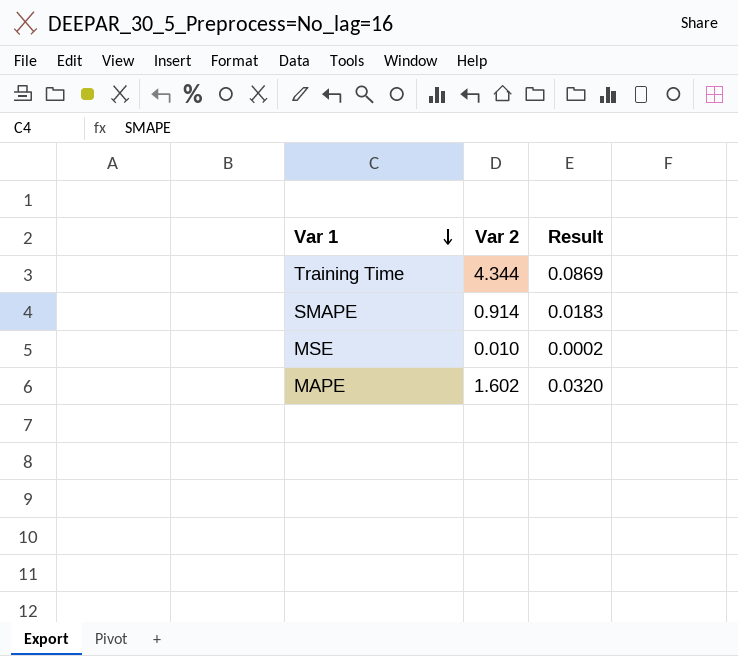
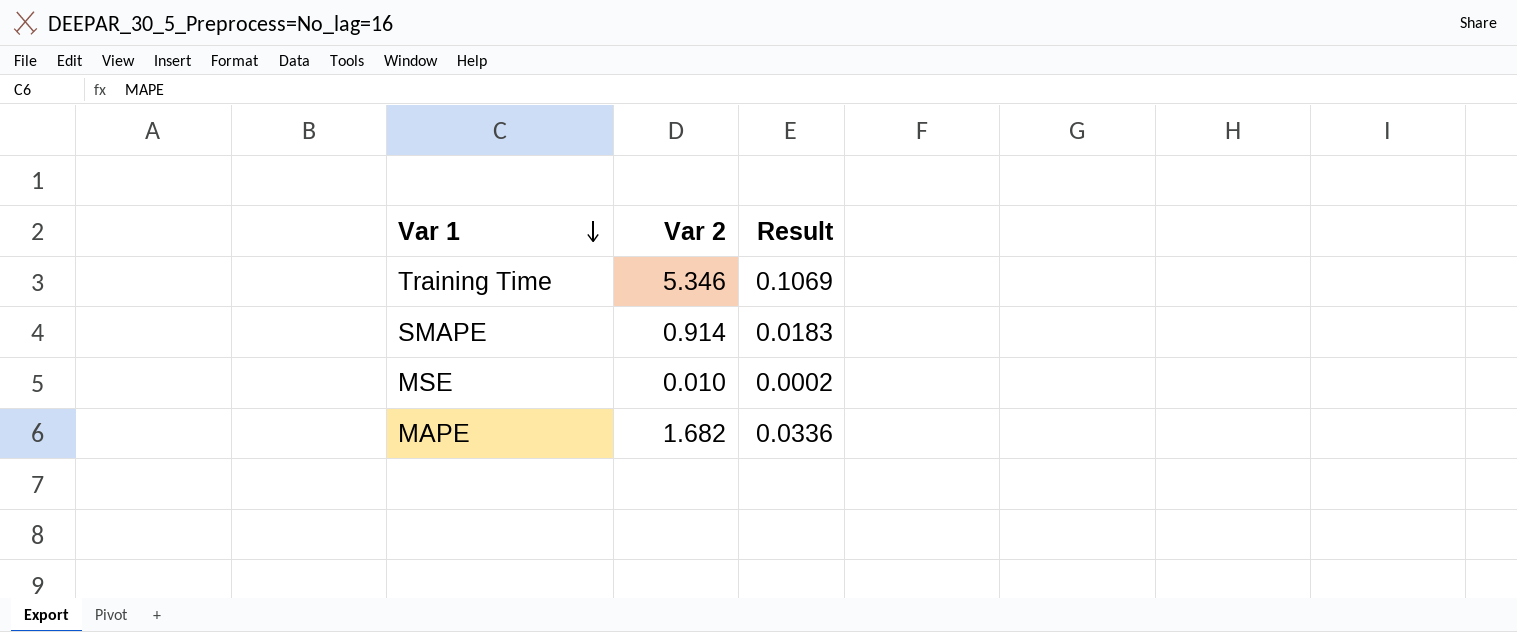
Training Time | Var 2: 4.344 -> 5.346
Training Time | Result: 0.0869 -> 0.1069
MAPE | Var 2: 1.602 -> 1.682
MAPE | Result: 0.0320 -> 0.0336

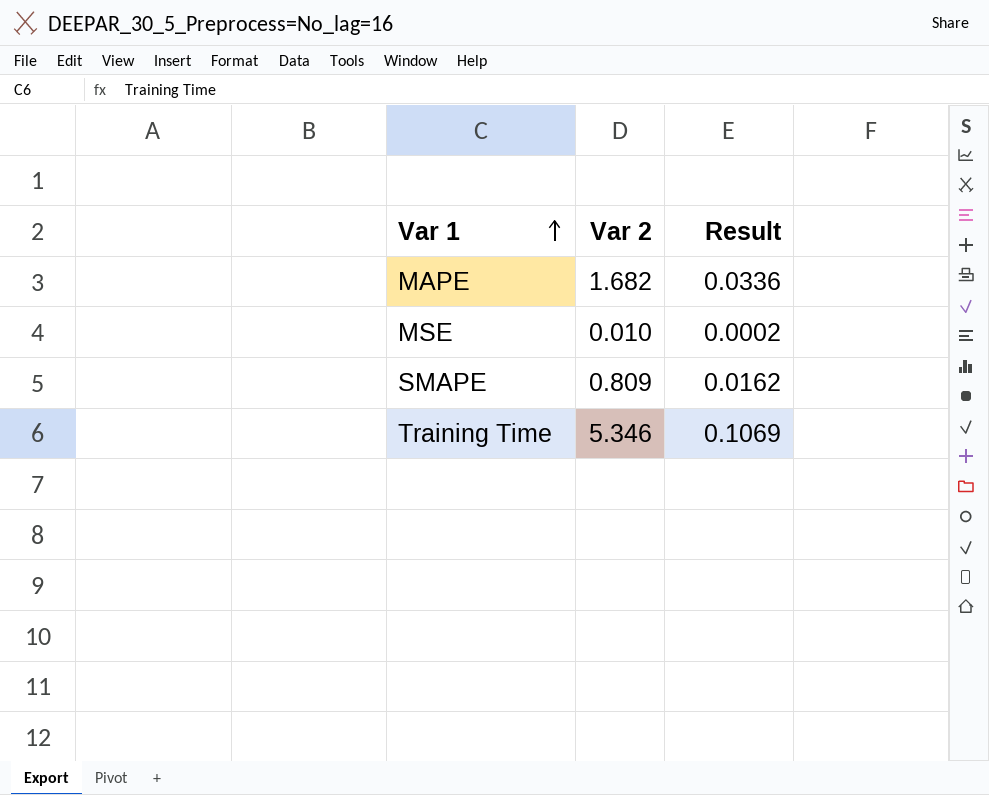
row order: Var 1 descending -> Var 1 ascending
SMAPE | Var 2: 0.914 -> 0.809
SMAPE | Result: 0.0183 -> 0.0162

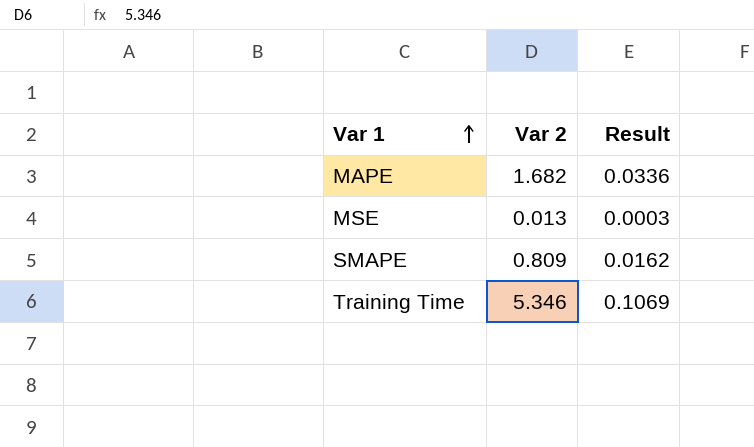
MSE | Var 2: 0.010 -> 0.013
MSE | Result: 0.0002 -> 0.0003

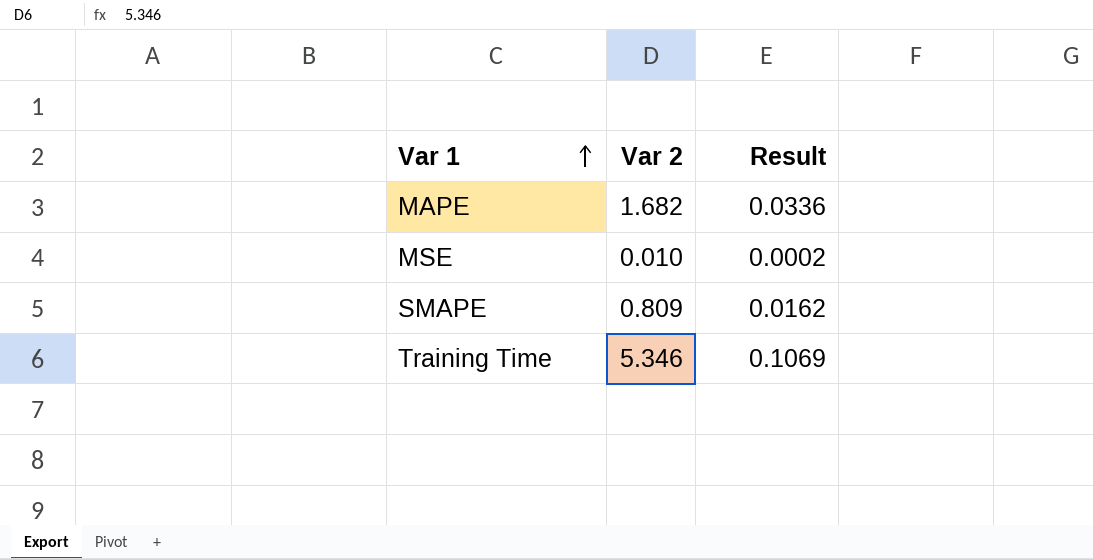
MSE | Var 2: 0.013 -> 0.010
MSE | Result: 0.0003 -> 0.0002

